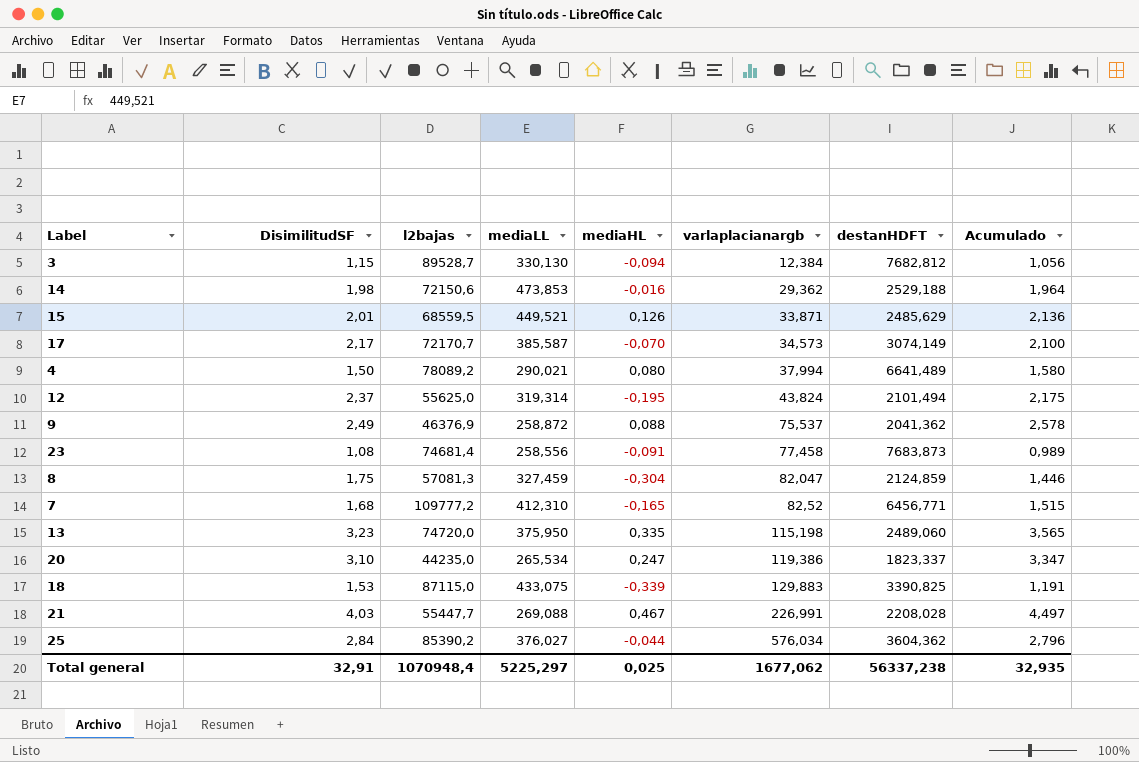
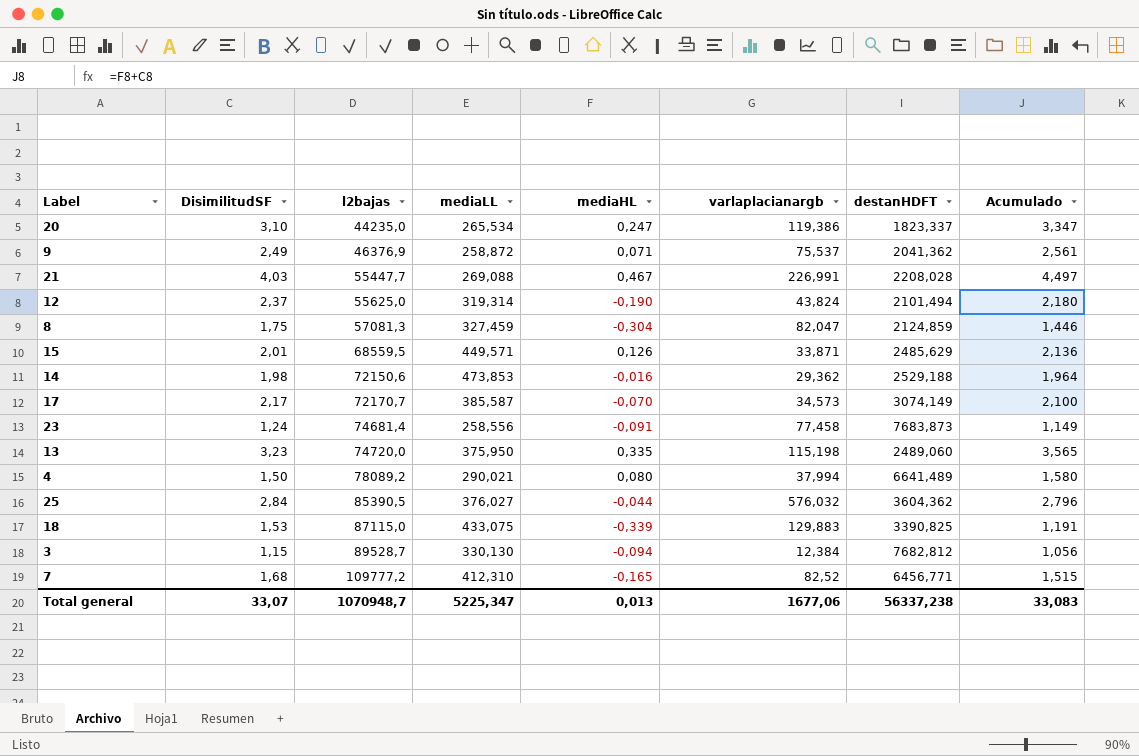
row order: varlaplacianargb ascending -> l2bajas ascending
9 | mediaHL: 0,088 -> 0,071
9 | Acumulado: 2,578 -> 2,561
12 | mediaHL: -0,195 -> -0,190
12 | Acumulado: 2,175 -> 2,180
15 | mediaLL: 449,521 -> 449,571
23 | DisimilitudSF: 1,08 -> 1,24
23 | Acumulado: 0,989 -> 1,149
25 | l2bajas: 85390,2 -> 85390,5
25 | varlaplacianargb: 576,034 -> 576,032
Total general | DisimilitudSF: 32,91 -> 33,07
Total general | l2bajas: 1070948,4 -> 1070948,7
Total general | mediaLL: 5225,297 -> 5225,347
Total general | mediaHL: 0,025 -> 0,013
Total general | varlaplacianargb: 1677,062 -> 1677,06
Total general | Acumulado: 32,935 -> 33,083

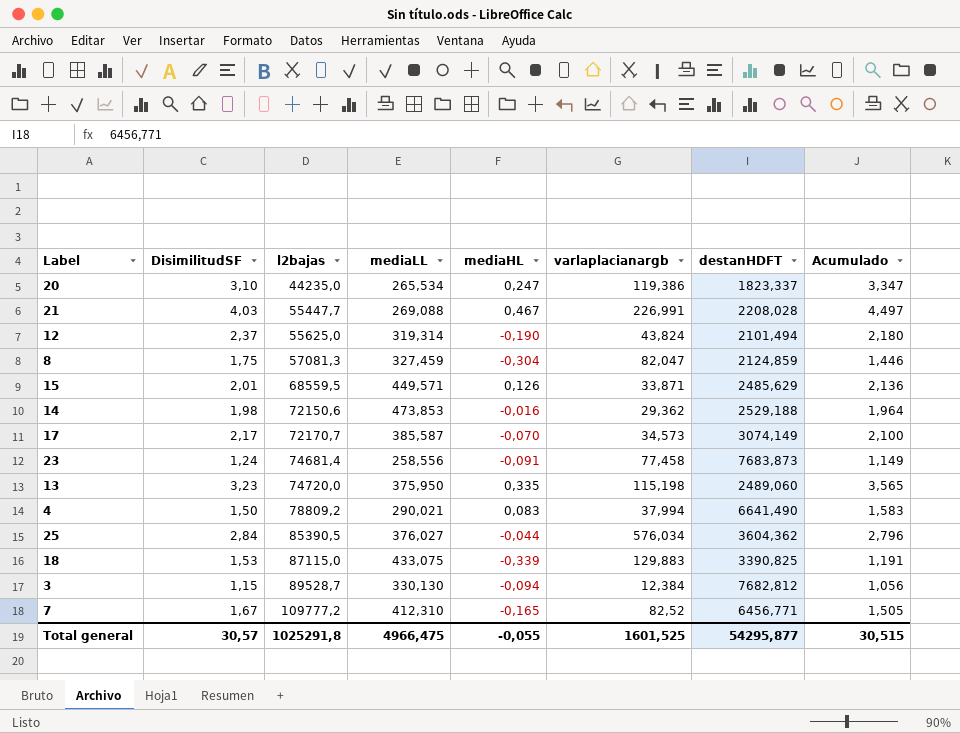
row 9: 2,49 | 46376,9 | 258,872 | 0,071 | 75,537 | 2041,362 | 2,561 -> none
4 | l2bajas: 78089,2 -> 78809,2
4 | mediaHL: 0,080 -> 0,083
4 | destanHDFT: 6641,489 -> 6641,490
4 | Acumulado: 1,580 -> 1,583
25 | varlaplacianargb: 576,032 -> 576,034
7 | DisimilitudSF: 1,68 -> 1,67
7 | Acumulado: 1,515 -> 1,505
Total general | DisimilitudSF: 33,07 -> 30,57
Total general | l2bajas: 1070948,7 -> 1025291,8
Total general | mediaLL: 5225,347 -> 4966,475
Total general | mediaHL: 0,013 -> -0,055
Total general | varlaplacianargb: 1677,06 -> 1601,525
Total general | destanHDFT: 56337,238 -> 54295,877
Total general | Acumulado: 33,083 -> 30,515

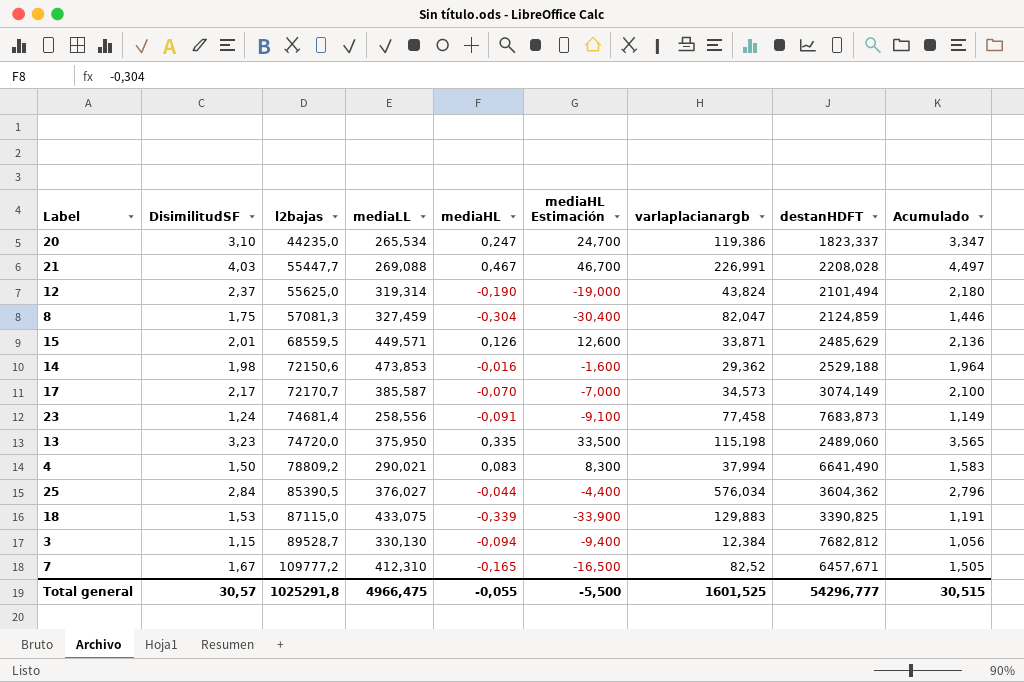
column mediaHL Estimación | formula: none -> [mediaHL] * 100
7 | destanHDFT: 6456,771 -> 6457,671
Total general | destanHDFT: 54295,877 -> 54296,777

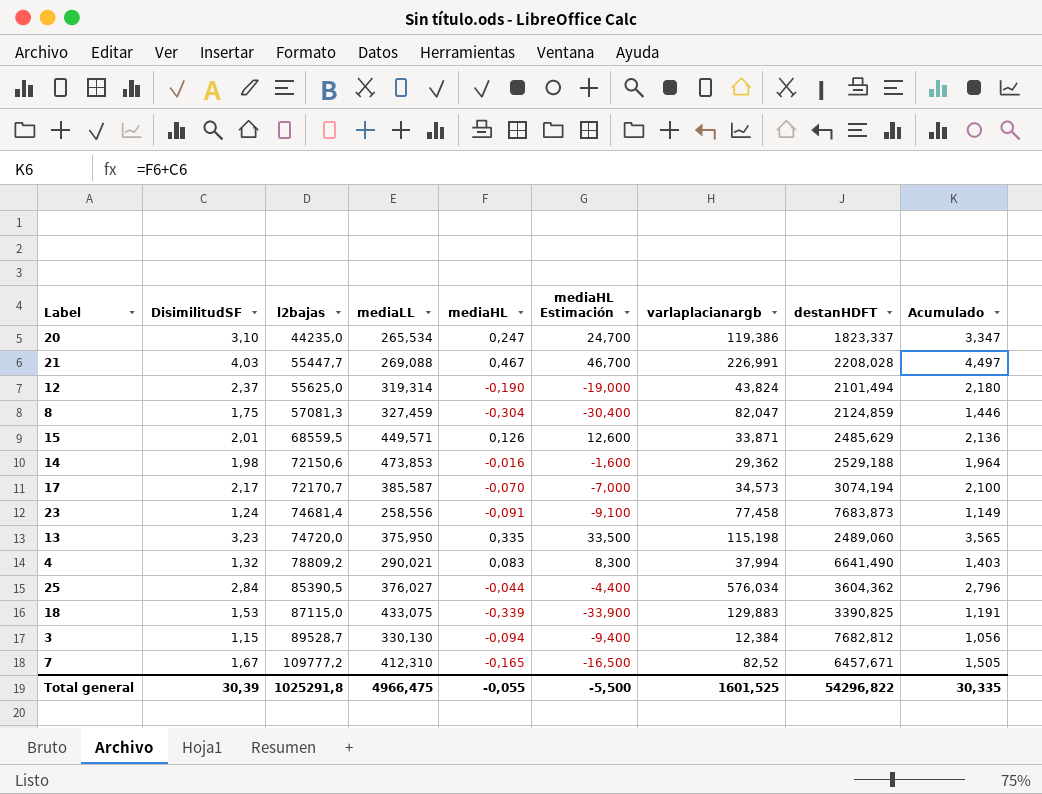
17 | destanHDFT: 3074,149 -> 3074,194
4 | DisimilitudSF: 1,50 -> 1,32
4 | Acumulado: 1,583 -> 1,403
Total general | DisimilitudSF: 30,57 -> 30,39
Total general | destanHDFT: 54296,777 -> 54296,822
Total general | Acumulado: 30,515 -> 30,335

